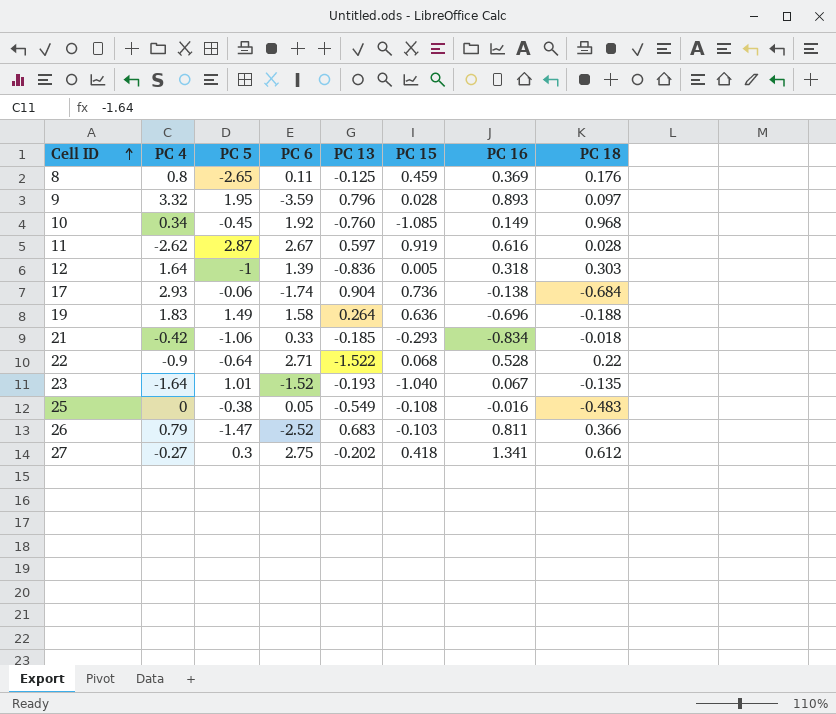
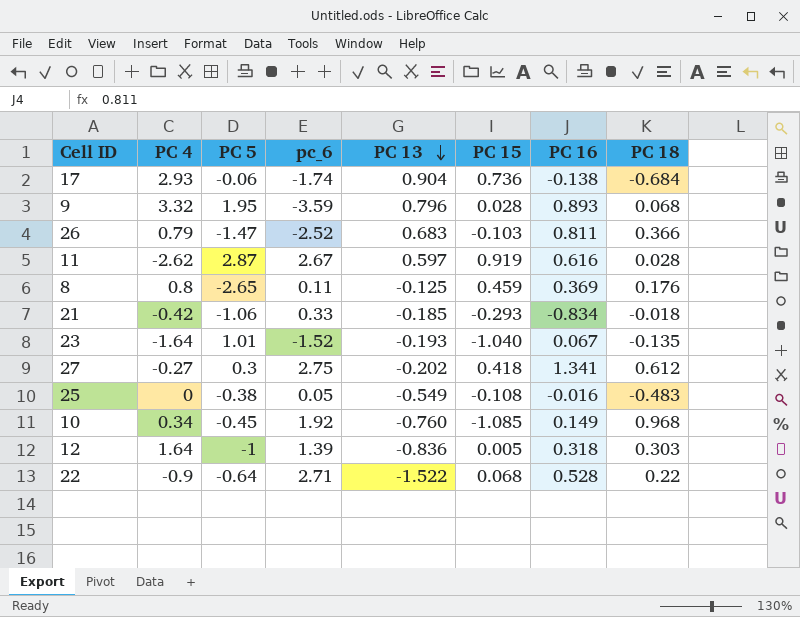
row order: Cell ID ascending -> PC 13 descending
column name: PC 6 -> pc_6
row 19: 1.83 | 1.49 | 1.58 | 0.264 | 0.636 | -0.696 | -0.188 -> none
9 | PC 18: 0.097 -> 0.068

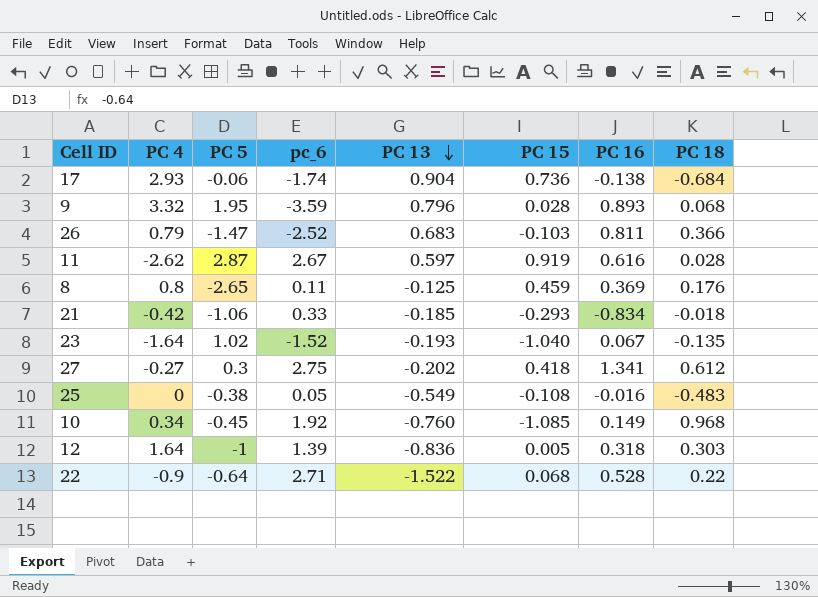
23 | PC 5: 1.01 -> 1.02

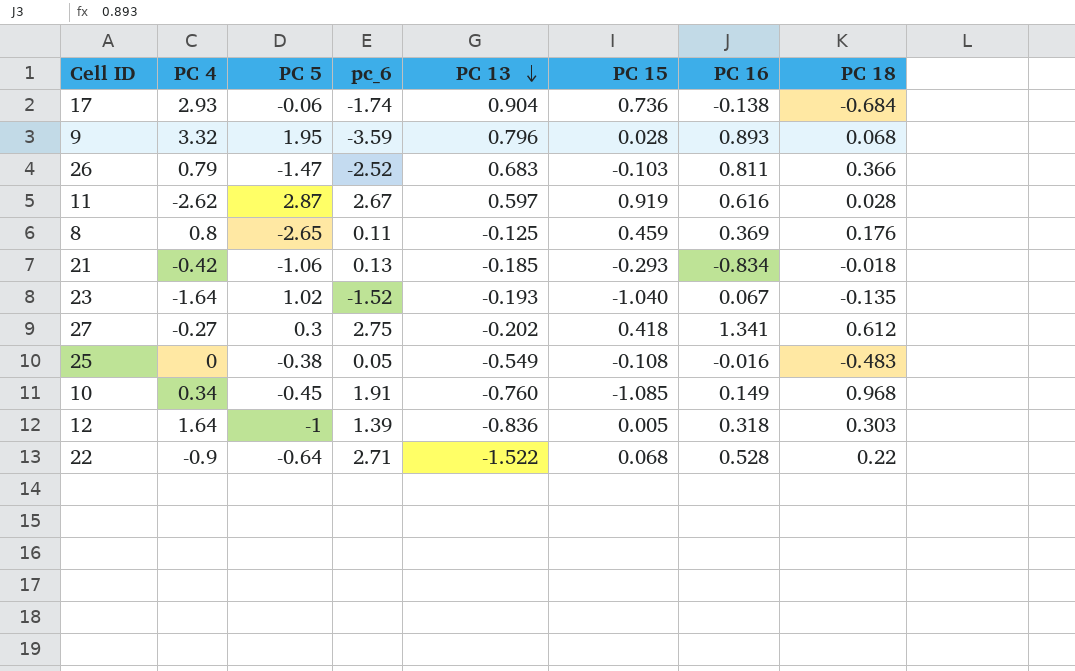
21 | pc_6: 0.33 -> 0.13
10 | pc_6: 1.92 -> 1.91

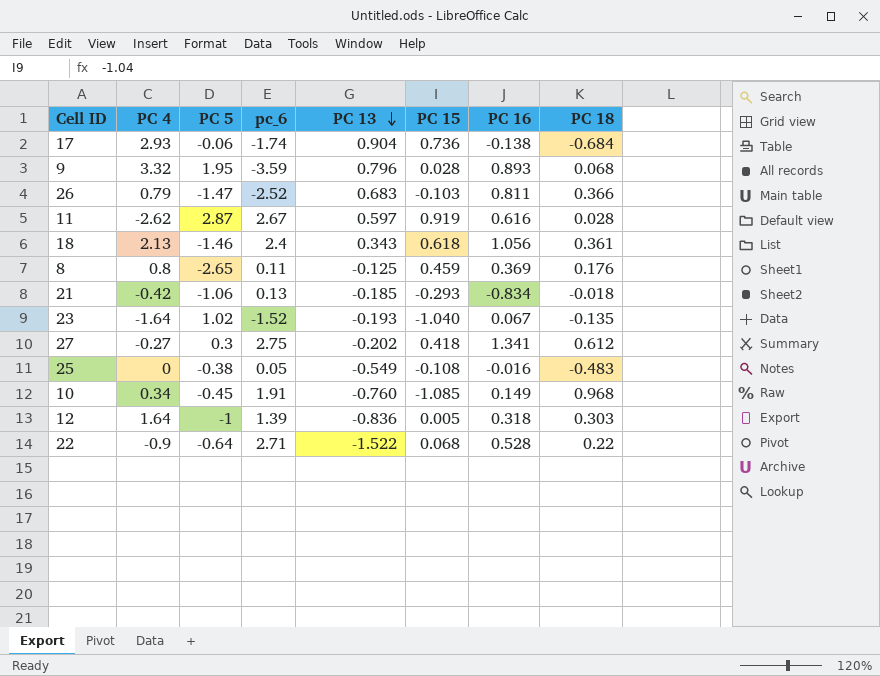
row 18: none -> 2.13 | -1.46 | 2.4 | 0.343 | 0.618 | 1.056 | 0.361

